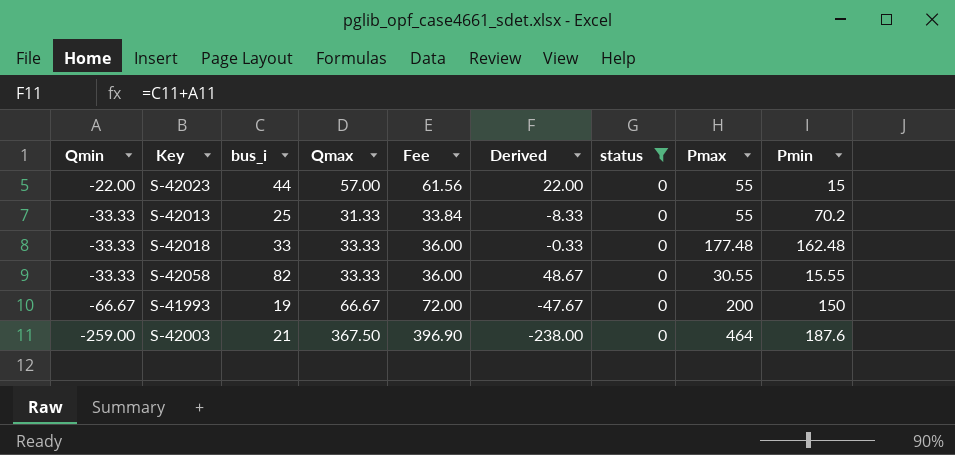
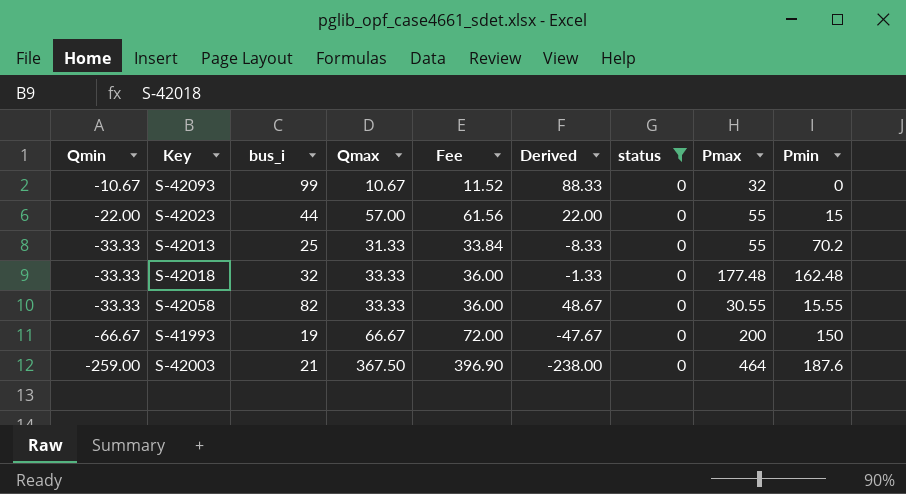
row S-42093: none -> -10.67 | 99 | 10.67 | 11.52 | 88.33 | 0 | 32 | 0
S-42018 | bus_i: 33 -> 32
S-42018 | Derived: -0.33 -> -1.33

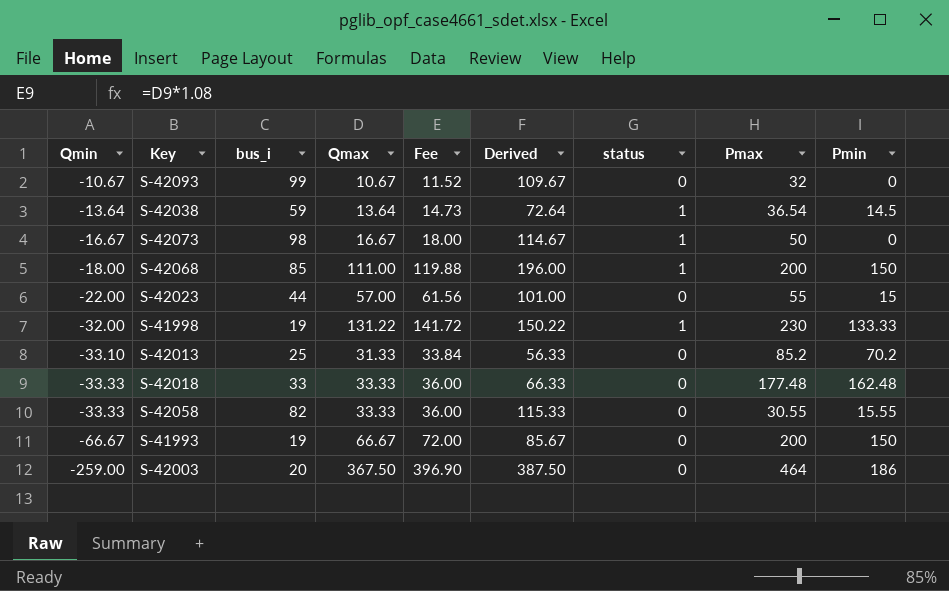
filter: status = 0 -> none
column Derived | formula: [Qmin] + [bus_i] -> [bus_i] + [Qmax]
S-42013 | Qmin: -33.33 -> -33.10
S-42013 | Pmax: 55 -> 85.2
S-42018 | bus_i: 32 -> 33
S-42003 | bus_i: 21 -> 20
S-42003 | Pmin: 187.6 -> 186

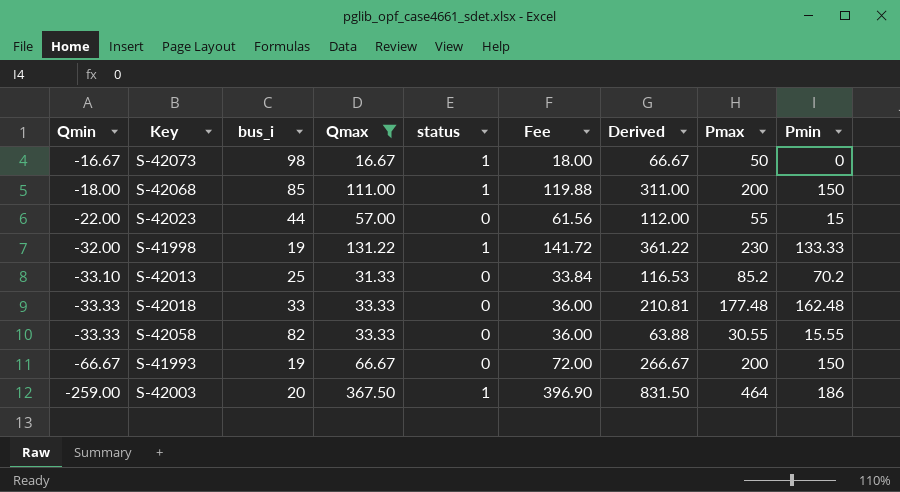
filter: none -> Qmax >= 16.67
column status | position: 7 -> 5
column Derived | formula: [bus_i] + [Qmax] -> [Qmax] + [Pmax]
S-42003 | status: 0 -> 1

